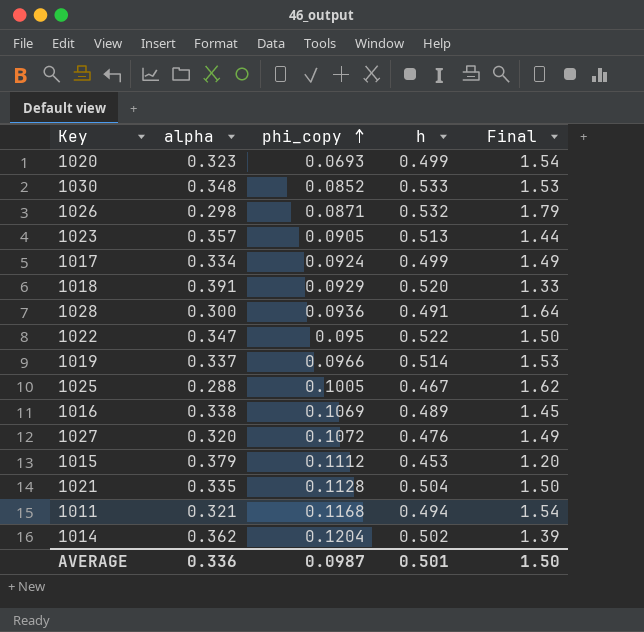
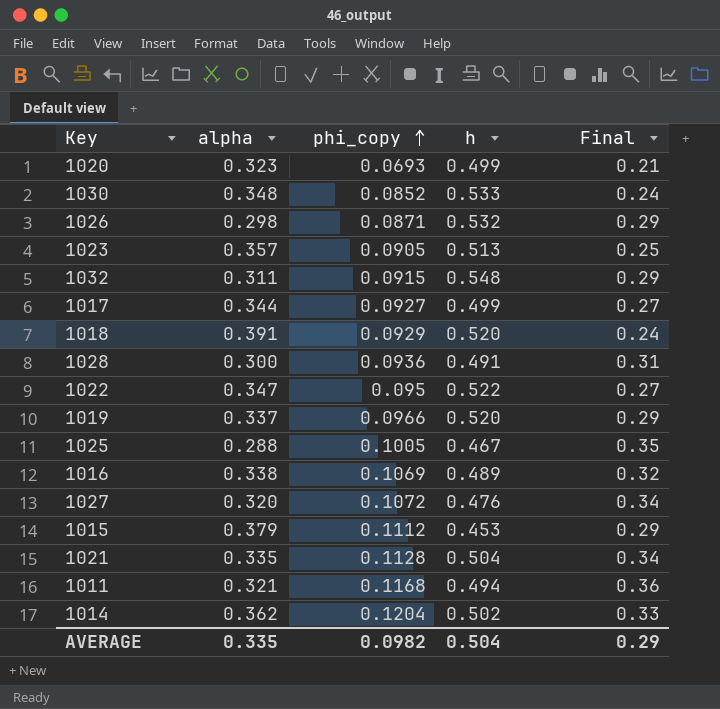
column Final | formula: [h] / [alpha] -> [phi_copy] / [alpha]
row 1032: none -> 0.311 | 0.0915 | 0.548 | 0.29
1017 | alpha: 0.334 -> 0.344
1017 | phi_copy: 0.0924 -> 0.0927
1019 | h: 0.514 -> 0.520
AVERAGE | alpha: 0.336 -> 0.335
AVERAGE | phi_copy: 0.0987 -> 0.0982
AVERAGE | h: 0.501 -> 0.504
AVERAGE | Final: 1.50 -> 0.29

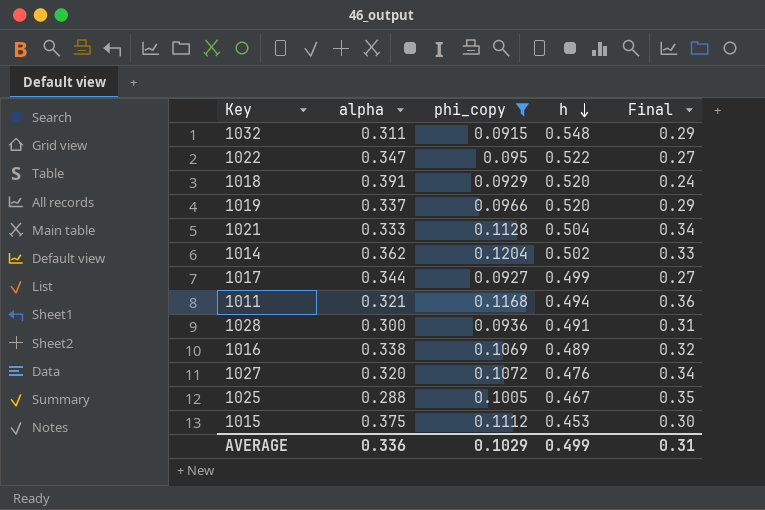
filter: none -> phi_copy >= 0.0915
row order: phi_copy ascending -> h descending
1021 | alpha: 0.335 -> 0.333
1015 | alpha: 0.379 -> 0.375
1015 | Final: 0.29 -> 0.30
AVERAGE | alpha: 0.335 -> 0.336
AVERAGE | phi_copy: 0.0982 -> 0.1029
AVERAGE | h: 0.504 -> 0.499
AVERAGE | Final: 0.29 -> 0.31

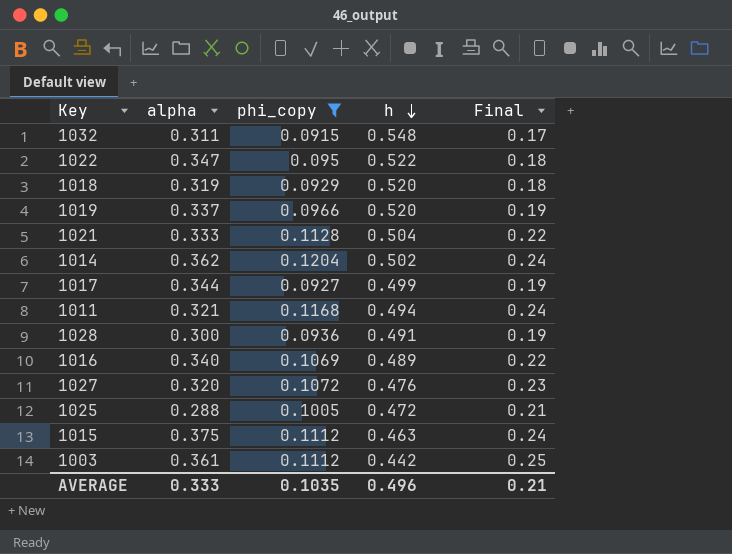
column Final | formula: [phi_copy] / [alpha] -> [phi_copy] / [h]
1018 | alpha: 0.391 -> 0.319
1016 | alpha: 0.338 -> 0.340
1025 | h: 0.467 -> 0.472
1015 | h: 0.453 -> 0.463
row 1003: none -> 0.361 | 0.1112 | 0.442 | 0.25
AVERAGE | alpha: 0.336 -> 0.333
AVERAGE | phi_copy: 0.1029 -> 0.1035
AVERAGE | h: 0.499 -> 0.496
AVERAGE | Final: 0.31 -> 0.21

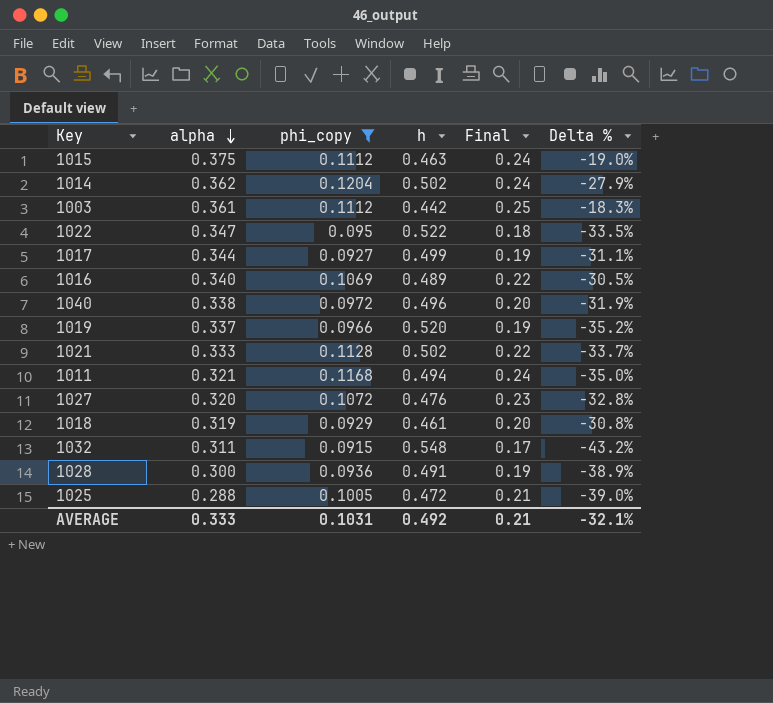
row order: h descending -> alpha descending
column Delta % | formula: none -> ([alpha] - [h]) / [h]
row 1040: none -> 0.338 | 0.0972 | 0.496 | 0.20 | -31.9%
1021 | h: 0.504 -> 0.502
1018 | h: 0.520 -> 0.461
1018 | Final: 0.18 -> 0.20
AVERAGE | phi_copy: 0.1035 -> 0.1031
AVERAGE | h: 0.496 -> 0.492

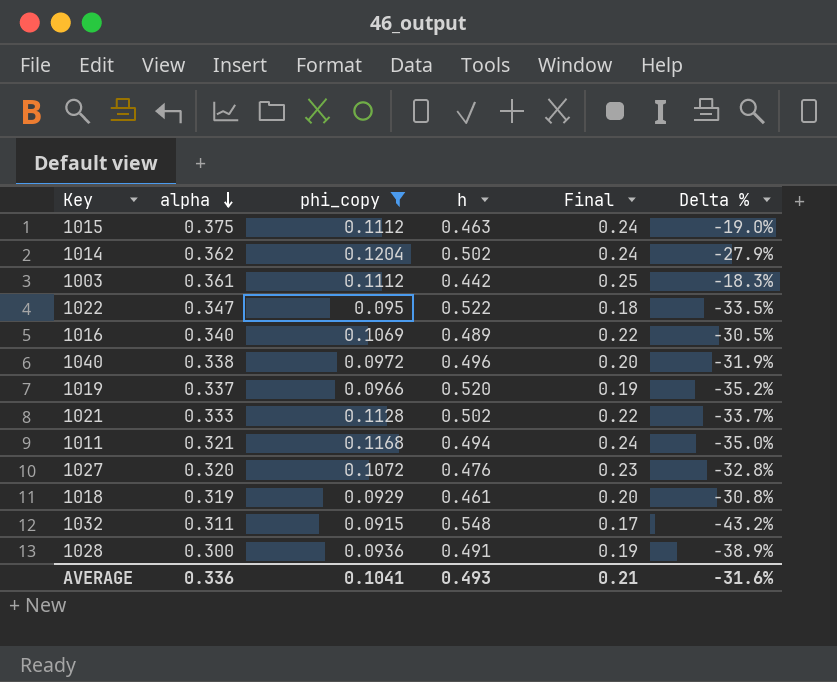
row 1017: 0.344 | 0.0927 | 0.499 | 0.19 | -31.1% -> none
row 1025: 0.288 | 0.1005 | 0.472 | 0.21 | -39.0% -> none
AVERAGE | alpha: 0.333 -> 0.336
AVERAGE | phi_copy: 0.1031 -> 0.1041
AVERAGE | h: 0.492 -> 0.493
AVERAGE | Delta %: -32.1% -> -31.6%

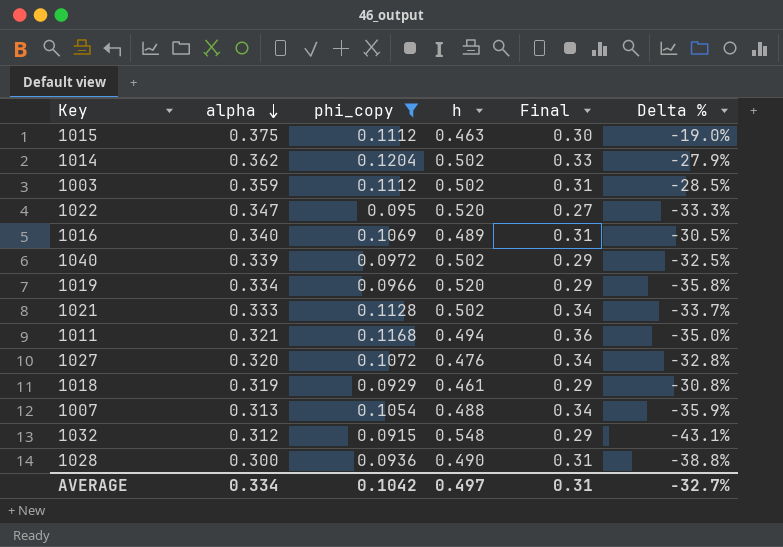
column Final | formula: [phi_copy] / [h] -> [phi_copy] / [alpha]
1003 | alpha: 0.361 -> 0.359
1003 | h: 0.442 -> 0.502
1003 | Delta %: -18.3% -> -28.5%
1022 | h: 0.522 -> 0.520
1022 | Delta %: -33.5% -> -33.3%
1040 | alpha: 0.338 -> 0.339
1040 | h: 0.496 -> 0.502
1040 | Delta %: -31.9% -> -32.5%
1019 | alpha: 0.337 -> 0.334
1019 | Delta %: -35.2% -> -35.8%
row 1007: none -> 0.313 | 0.1054 | 0.488 | 0.34 | -35.9%
1032 | alpha: 0.311 -> 0.312
1032 | Delta %: -43.2% -> -43.1%
1028 | h: 0.491 -> 0.490
1028 | Delta %: -38.9% -> -38.8%
AVERAGE | alpha: 0.336 -> 0.334
AVERAGE | phi_copy: 0.1041 -> 0.1042
AVERAGE | h: 0.493 -> 0.497
AVERAGE | Final: 0.21 -> 0.31
AVERAGE | Delta %: -31.6% -> -32.7%

